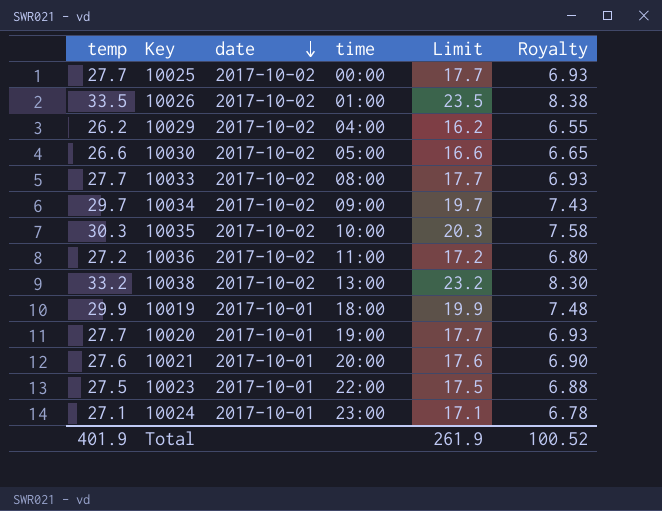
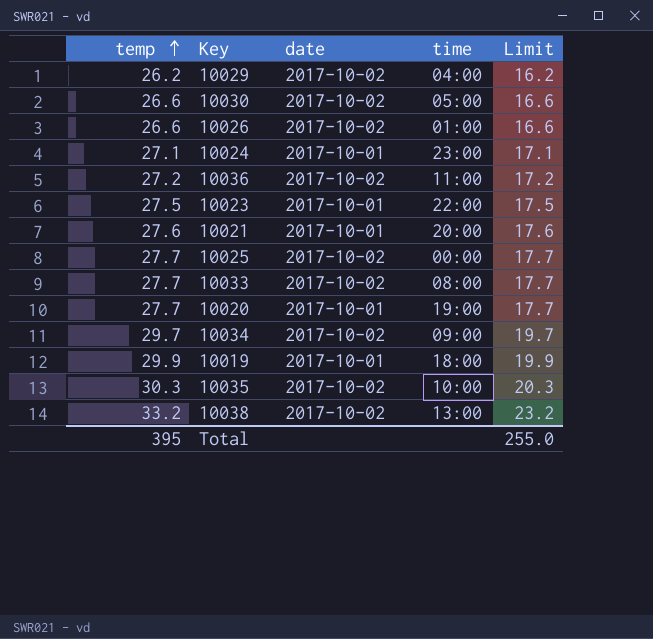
row order: date descending -> temp ascending
column Royalty | formula: [temp] * 0.25 -> none
10026 | temp: 33.5 -> 26.6
10026 | Limit: 23.5 -> 16.6
Total | temp: 401.9 -> 395
Total | Limit: 261.9 -> 255.0

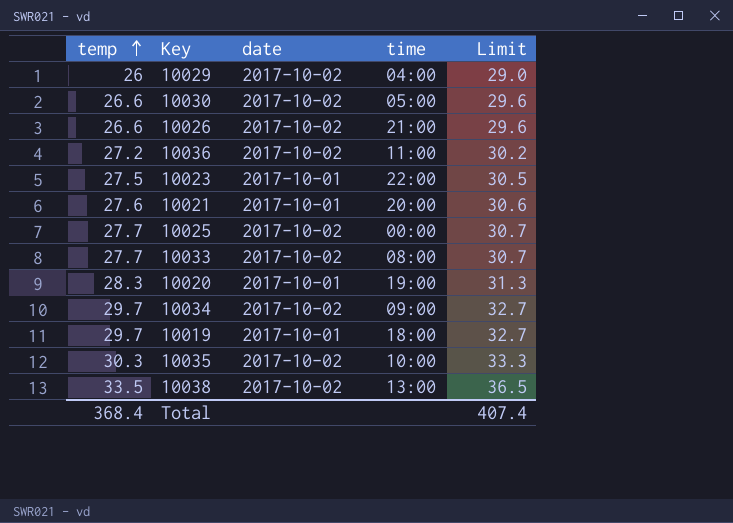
column Limit | formula: [temp] - 10 -> [temp] + 3
row 10024: 27.1 | 2017-10-01 | 23:00 | 17.1 -> none
10029 | temp: 26.2 -> 26
10026 | time: 01:00 -> 21:00
10020 | temp: 27.7 -> 28.3
10019 | temp: 29.9 -> 29.7
10038 | temp: 33.2 -> 33.5
Total | temp: 395 -> 368.4
Total | Limit: 255.0 -> 407.4

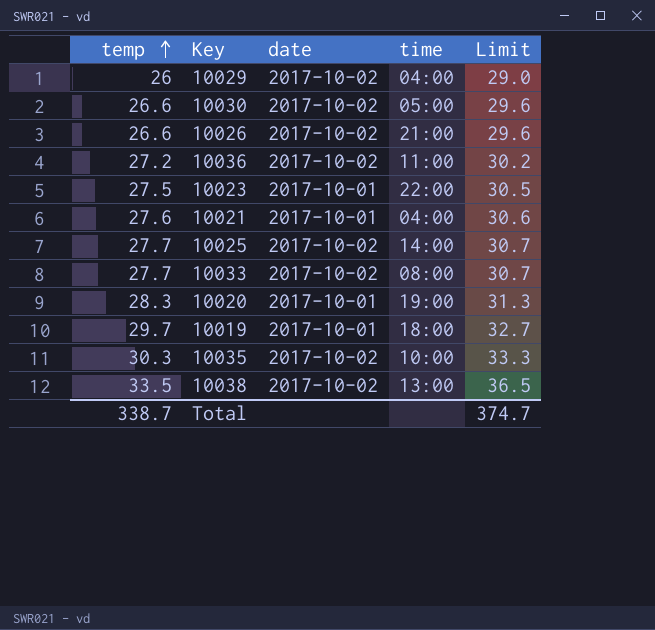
row 10034: 29.7 | 2017-10-02 | 09:00 | 32.7 -> none
10021 | time: 20:00 -> 04:00
10025 | time: 00:00 -> 14:00
Total | temp: 368.4 -> 338.7
Total | Limit: 407.4 -> 374.7

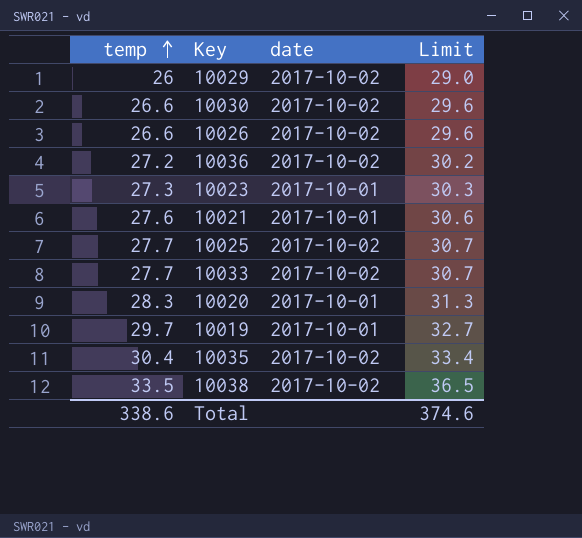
column time | position: 4 -> none
10023 | temp: 27.5 -> 27.3
10023 | Limit: 30.5 -> 30.3
10035 | temp: 30.3 -> 30.4
10035 | Limit: 33.3 -> 33.4
Total | temp: 338.7 -> 338.6
Total | Limit: 374.7 -> 374.6

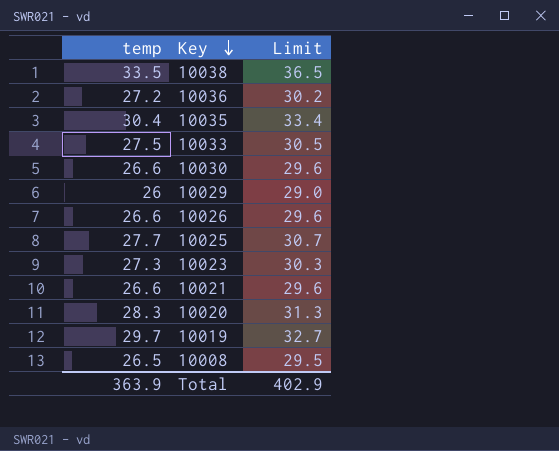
row order: temp ascending -> Key descending
column date | position: 3 -> none
10033 | temp: 27.7 -> 27.5
10033 | Limit: 30.7 -> 30.5
10021 | temp: 27.6 -> 26.6
10021 | Limit: 30.6 -> 29.6
row 10008: none -> 26.5 | 29.5
Total | temp: 338.6 -> 363.9
Total | Limit: 374.6 -> 402.9

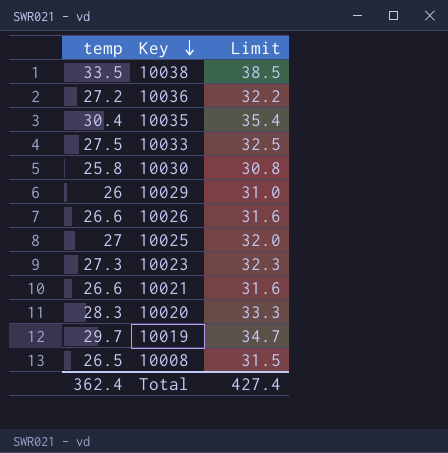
column Limit | formula: [temp] + 3 -> [temp] + 5
10030 | temp: 26.6 -> 25.8
10025 | temp: 27.7 -> 27
Total | temp: 363.9 -> 362.4
Total | Limit: 402.9 -> 427.4

